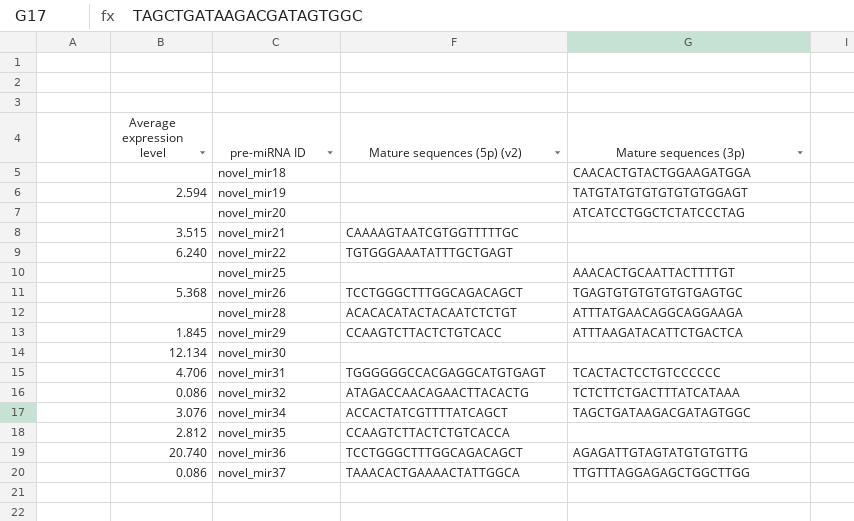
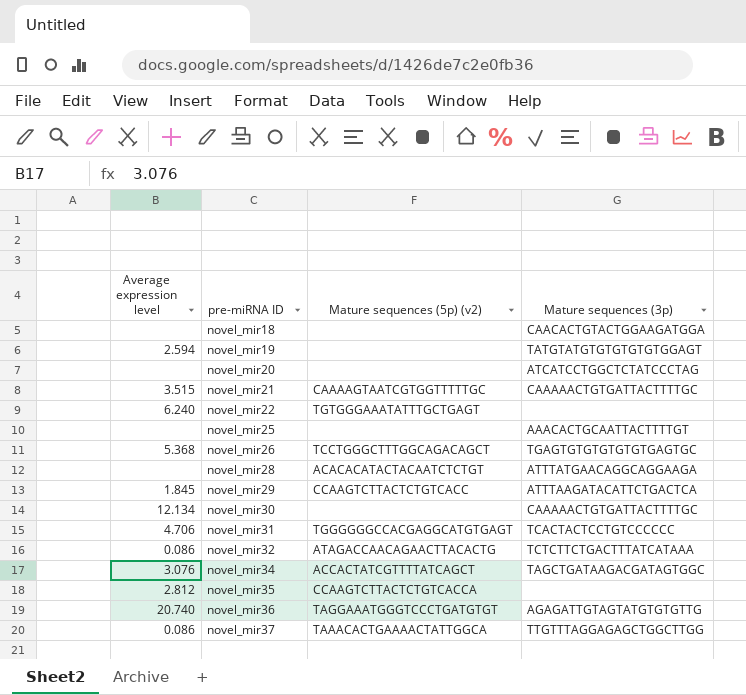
novel_mir21 | Mature sequences (3p): none -> CAAAAACTGTGATTACTTTTGC
novel_mir30 | Mature sequences (3p): none -> CAAAAACTGTGATTACTTTTGC
novel_mir36 | Mature sequences (5p) (v2): TCCTGGGCTTTGGCAGACAGCT -> TAGGAAATGGGTCCCTGATGTGT

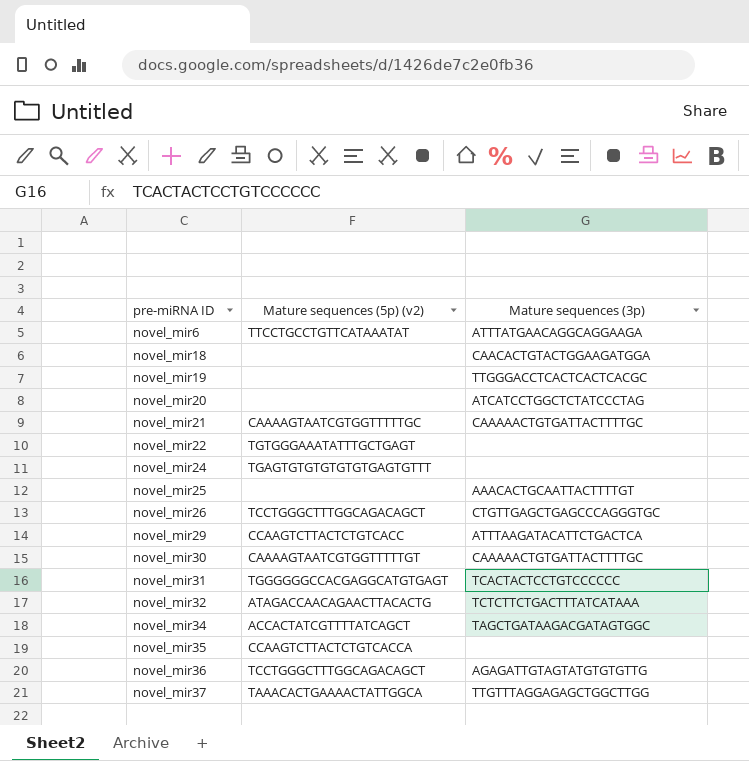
column Average expression level | position: 1 -> none
row novel_mir28: none | ACACACATACTACAATCTCTGT | ATTTATGAACAGGCAGGAAGA -> none
row novel_mir6: none -> TTCCTGCCTGTTCATAAATAT | ATTTATGAACAGGCAGGAAGA
novel_mir19 | Mature sequences (3p): TATGTATGTGTGTGTGTGGAGT -> TTGGGACCTCACTCACTCACGC
row novel_mir24: none -> TGAGTGTGTGTGTGTGAGTGTTT | none
novel_mir26 | Mature sequences (3p): TGAGTGTGTGTGTGTGAGTGC -> CTGTTGAGCTGAGCCCAGGGTGC
novel_mir30 | Mature sequences (5p) (v2): none -> CAAAAGTAATCGTGGTTTTTGT
novel_mir36 | Mature sequences (5p) (v2): TAGGAAATGGGTCCCTGATGTGT -> TCCTGGGCTTTGGCAGACAGCT

